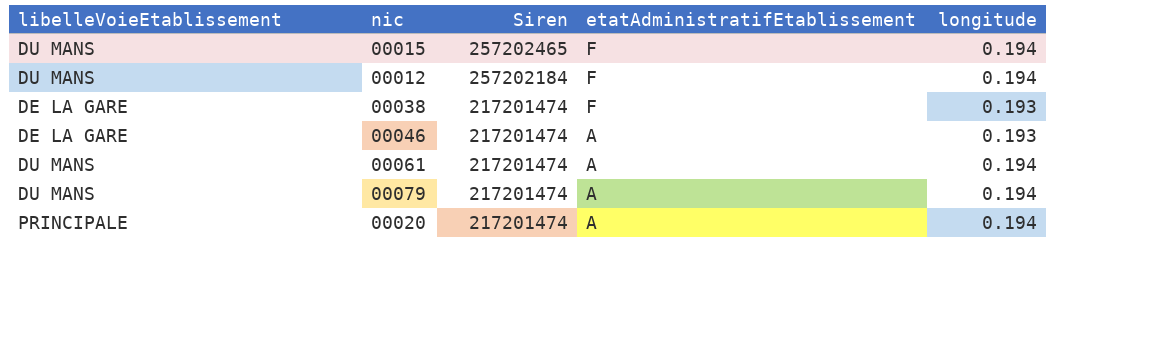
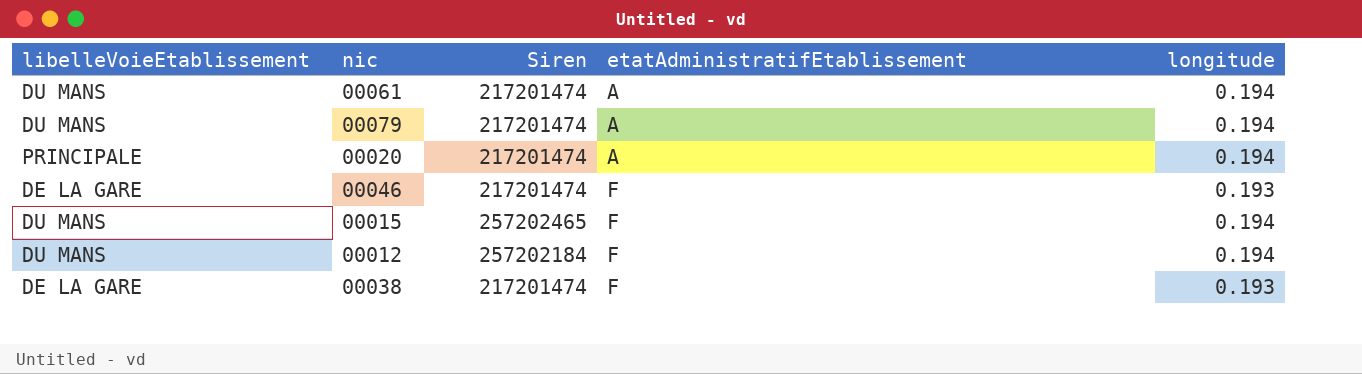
row order: Siren descending -> etatAdministratifEtablissement ascending
00046 | etatAdministratifEtablissement: A -> F

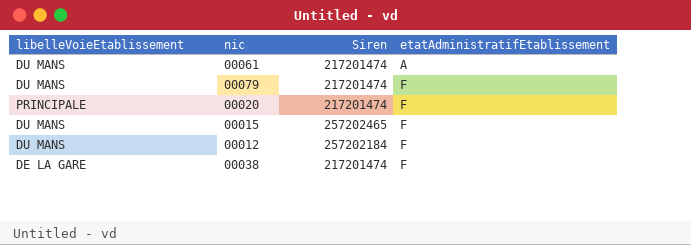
column longitude | position: 5 -> none
row 00046: DE LA GARE | 217201474 | F | 0.193 -> none
00079 | etatAdministratifEtablissement: A -> F
00020 | etatAdministratifEtablissement: A -> F

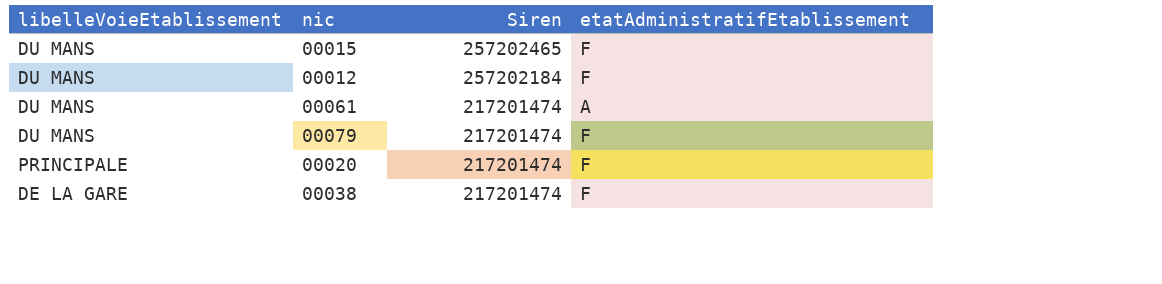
row order: etatAdministratifEtablissement ascending -> Siren descending

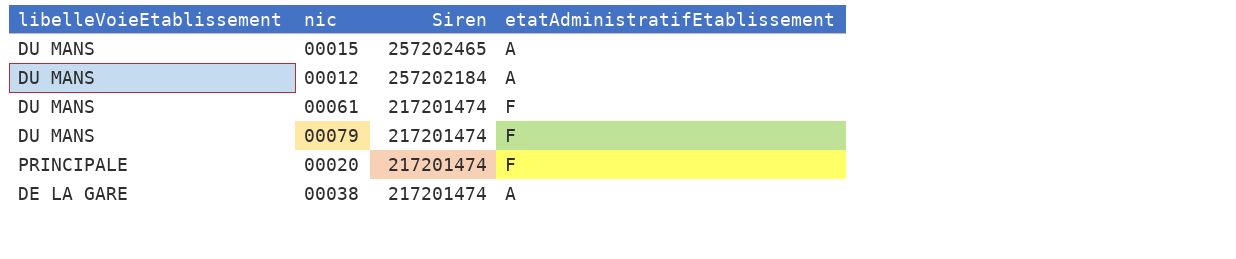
00015 | etatAdministratifEtablissement: F -> A
00012 | etatAdministratifEtablissement: F -> A
00061 | etatAdministratifEtablissement: A -> F
00038 | etatAdministratifEtablissement: F -> A

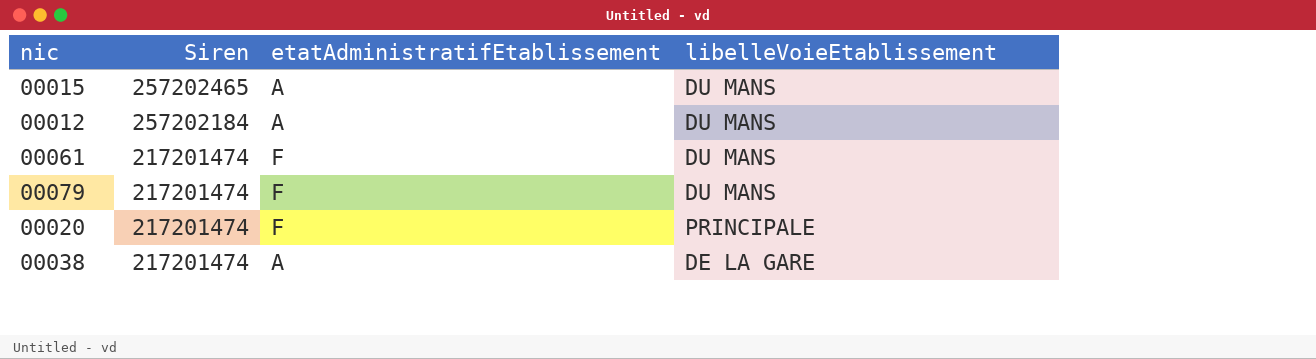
column libelleVoieEtablissement | position: 1 -> 4

